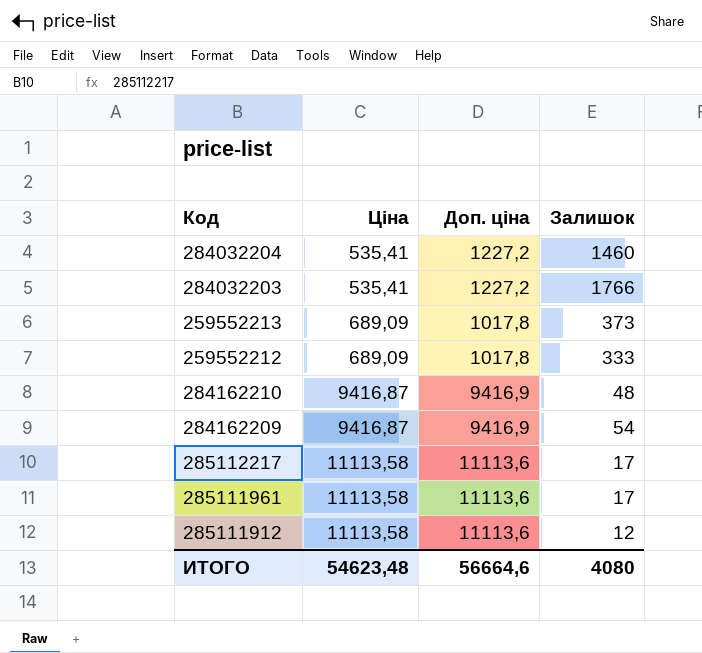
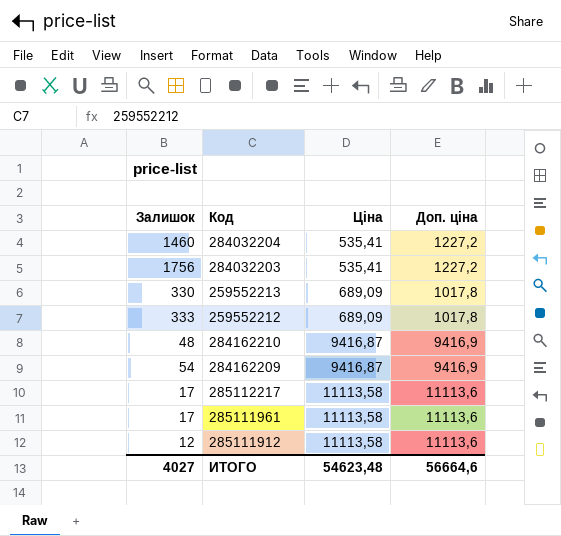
column Залишок | position: 4 -> 1
284032203 | Залишок: 1766 -> 1756
259552213 | Залишок: 373 -> 330
ИТОГО | Залишок: 4080 -> 4027

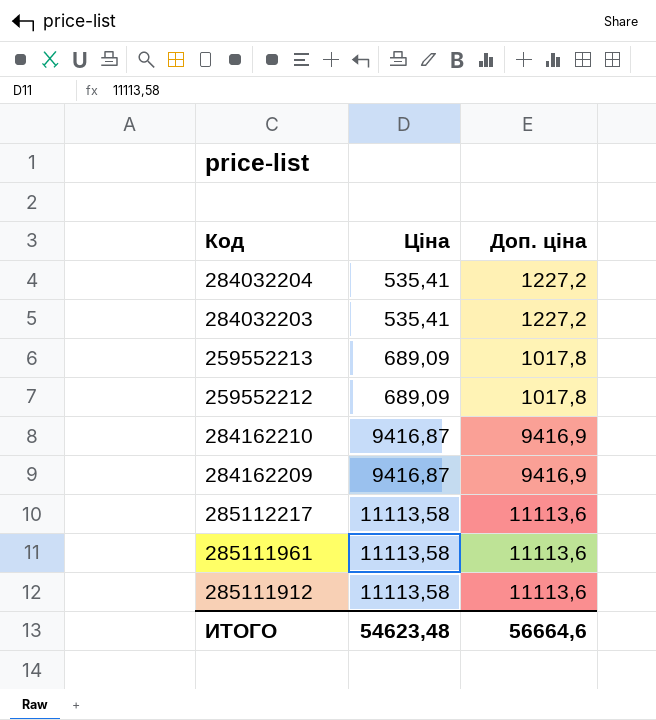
column Залишок | position: 1 -> none

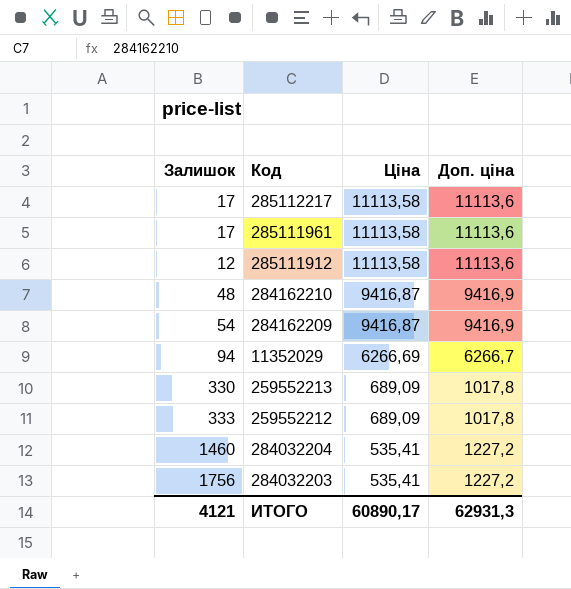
row order: Ціна ascending -> Ціна descending
column Залишок | position: none -> 1
row 11352029: none -> 94 | 6266,69 | 6266,7
ИТОГО | Ціна: 54623,48 -> 60890,17
ИТОГО | Доп. ціна: 56664,6 -> 62931,3

